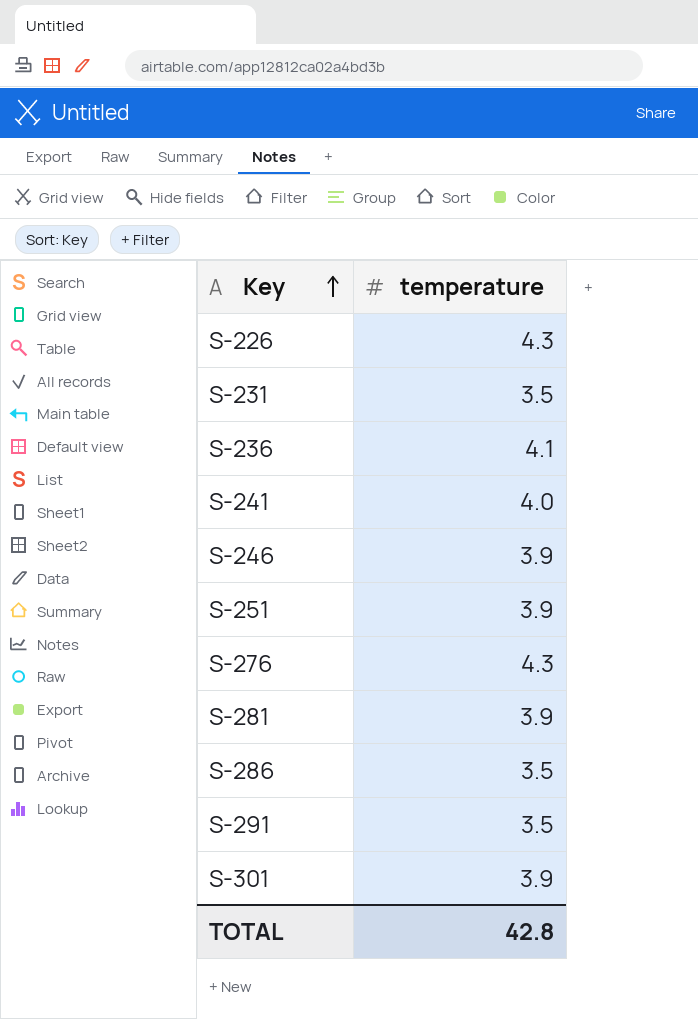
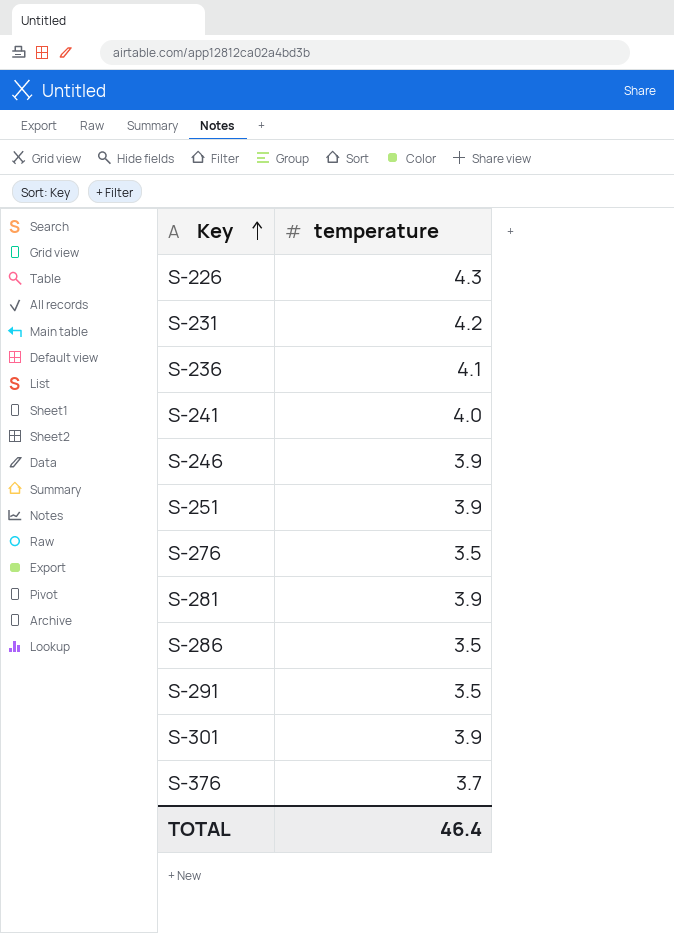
S-231 | temperature: 3.5 -> 4.2
S-276 | temperature: 4.3 -> 3.5
row S-376: none -> 3.7
TOTAL | temperature: 42.8 -> 46.4

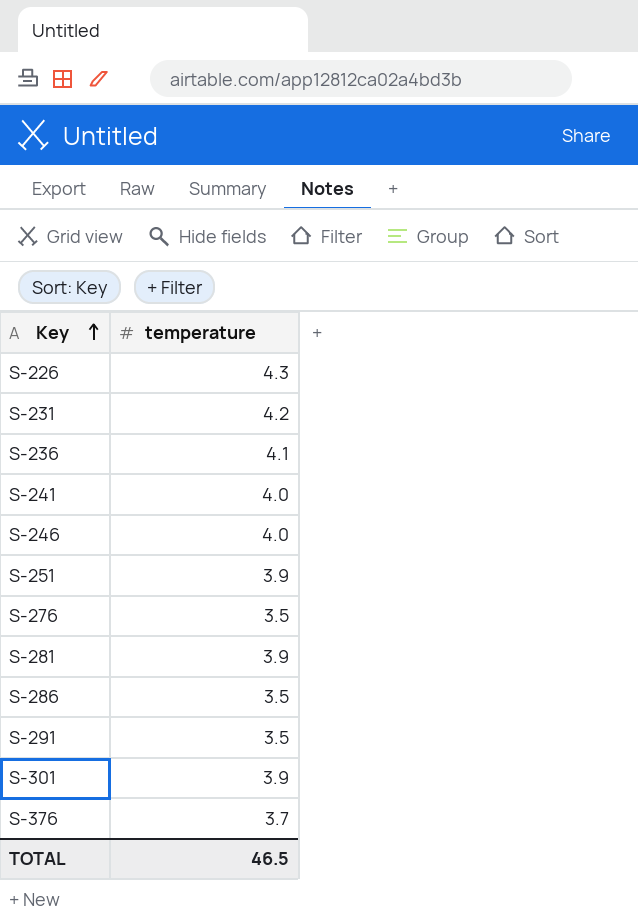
S-246 | temperature: 3.9 -> 4.0
TOTAL | temperature: 46.4 -> 46.5

